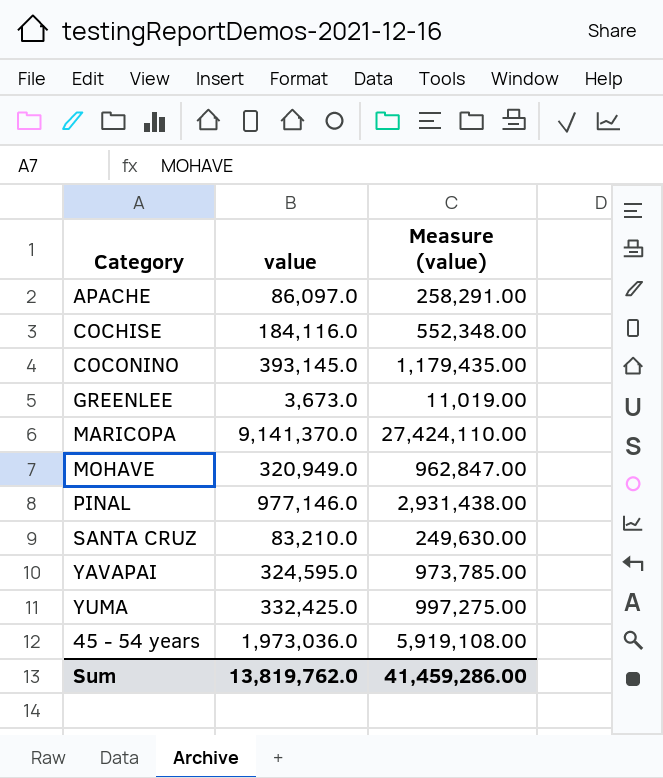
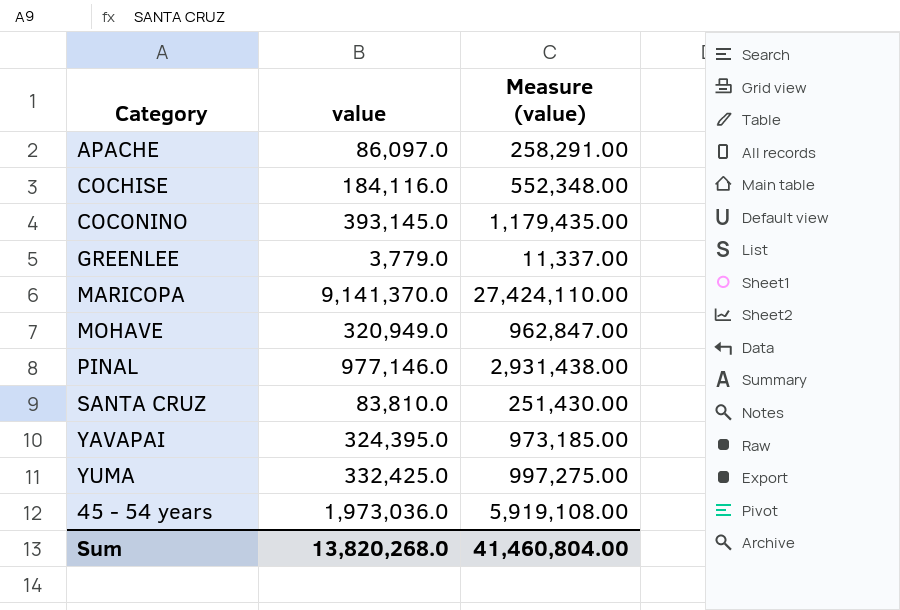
GREENLEE | value: 3,673.0 -> 3,779.0
GREENLEE | Measure (value): 11,019.00 -> 11,337.00
SANTA CRUZ | value: 83,210.0 -> 83,810.0
SANTA CRUZ | Measure (value): 249,630.00 -> 251,430.00
YAVAPAI | value: 324,595.0 -> 324,395.0
YAVAPAI | Measure (value): 973,785.00 -> 973,185.00
Sum | value: 13,819,762.0 -> 13,820,268.0
Sum | Measure (value): 41,459,286.00 -> 41,460,804.00

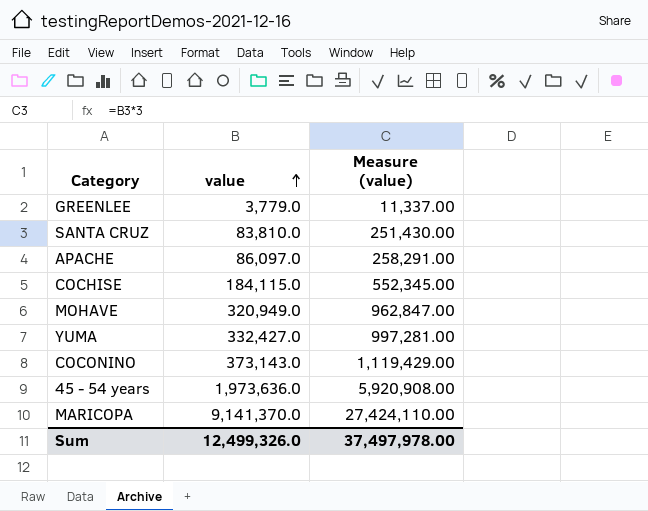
row order: none -> value ascending
row PINAL: 977,146.0 | 2,931,438.00 -> none
row YAVAPAI: 324,395.0 | 973,185.00 -> none
COCHISE | value: 184,116.0 -> 184,115.0
COCHISE | Measure (value): 552,348.00 -> 552,345.00
YUMA | value: 332,425.0 -> 332,427.0
YUMA | Measure (value): 997,275.00 -> 997,281.00
COCONINO | value: 393,145.0 -> 373,143.0
COCONINO | Measure (value): 1,179,435.00 -> 1,119,429.00
45 - 54 years | value: 1,973,036.0 -> 1,973,636.0
45 - 54 years | Measure (value): 5,919,108.00 -> 5,920,908.00
Sum | value: 13,820,268.0 -> 12,499,326.0
Sum | Measure (value): 41,460,804.00 -> 37,497,978.00

